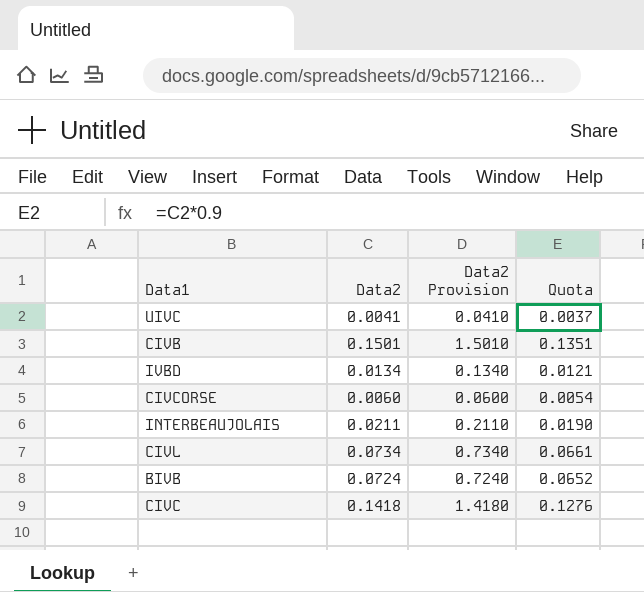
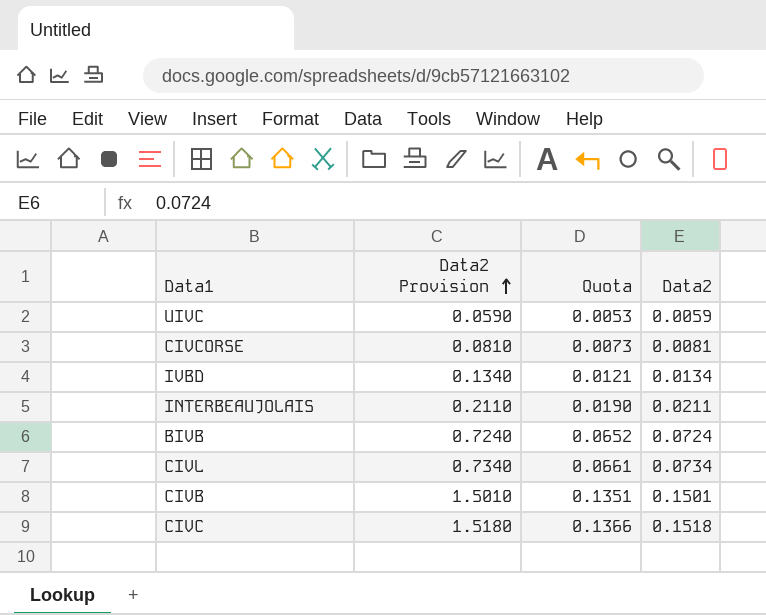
row order: none -> Data2 Provision ascending
column Data2 | position: 2 -> 4
UIVC | Data2 Provision: 0.0410 -> 0.0590
UIVC | Quota: 0.0037 -> 0.0053
UIVC | Data2: 0.0041 -> 0.0059
CIVCORSE | Data2 Provision: 0.0600 -> 0.0810
CIVCORSE | Quota: 0.0054 -> 0.0073
CIVCORSE | Data2: 0.0060 -> 0.0081
CIVC | Data2 Provision: 1.4180 -> 1.5180
CIVC | Quota: 0.1276 -> 0.1366
CIVC | Data2: 0.1418 -> 0.1518

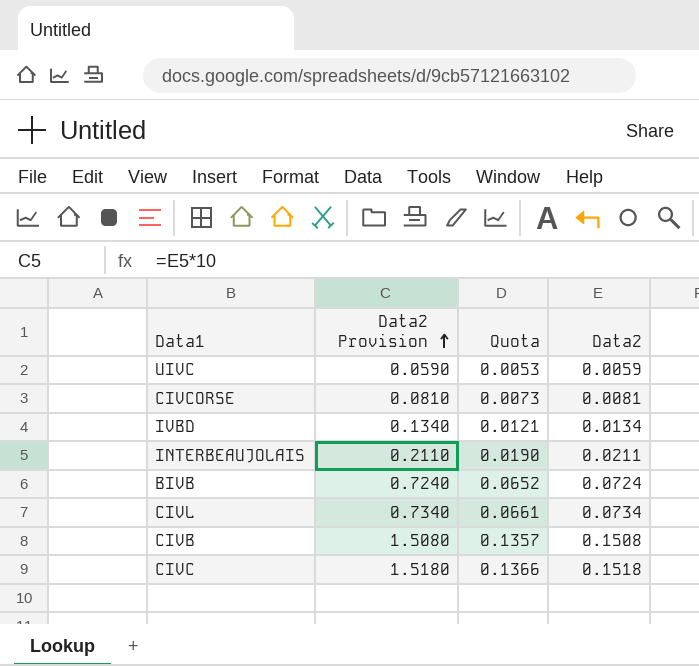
CIVB | Data2 Provision: 1.5010 -> 1.5080
CIVB | Quota: 0.1351 -> 0.1357
CIVB | Data2: 0.1501 -> 0.1508

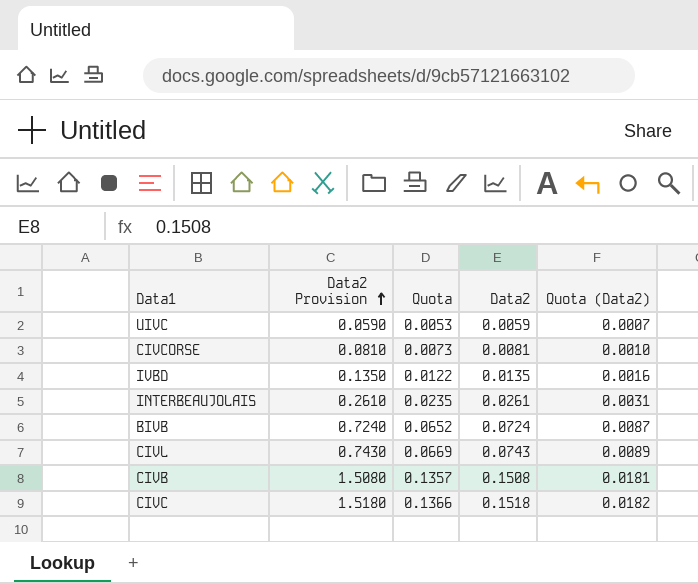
column Quota (Data2) | formula: none -> [Data2] * 0.12
IVBD | Data2 Provision: 0.1340 -> 0.1350
IVBD | Quota: 0.0121 -> 0.0122
IVBD | Data2: 0.0134 -> 0.0135
INTERBEAUJOLAIS | Data2 Provision: 0.2110 -> 0.2610
INTERBEAUJOLAIS | Quota: 0.0190 -> 0.0235
INTERBEAUJOLAIS | Data2: 0.0211 -> 0.0261
CIVL | Data2 Provision: 0.7340 -> 0.7430
CIVL | Quota: 0.0661 -> 0.0669
CIVL | Data2: 0.0734 -> 0.0743

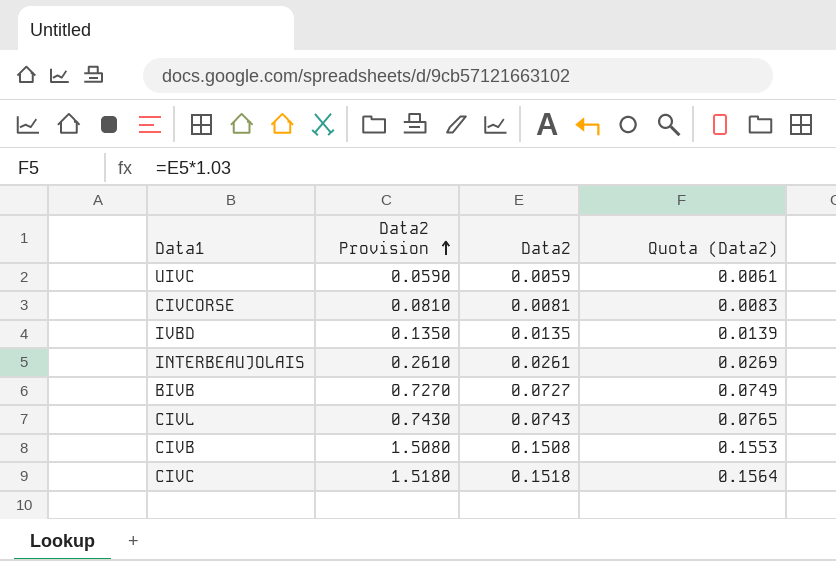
column Quota | formula: [Data2] * 0.9 -> none
column Quota (Data2) | formula: [Data2] * 0.12 -> [Data2] * 1.03
BIVB | Data2 Provision: 0.7240 -> 0.7270
BIVB | Data2: 0.0724 -> 0.0727

